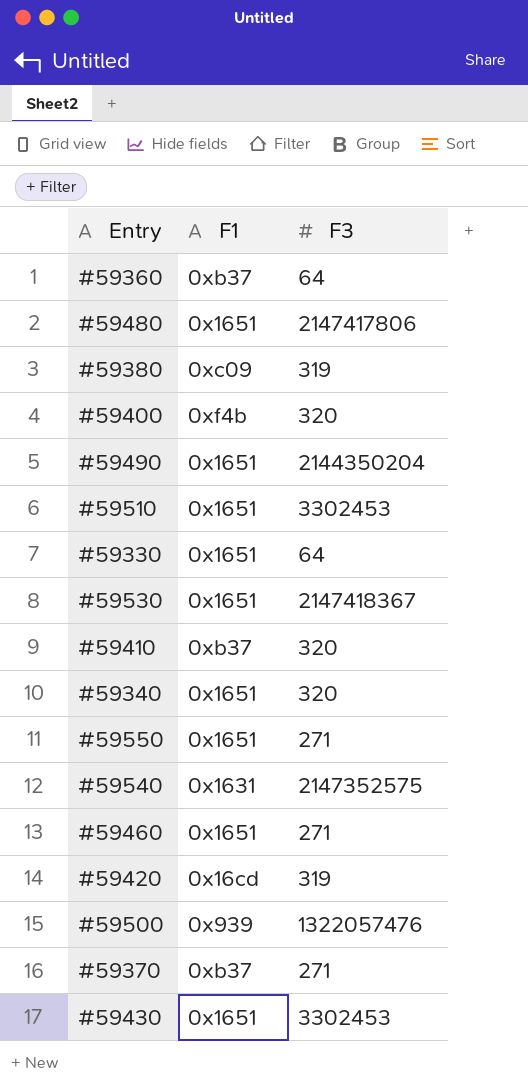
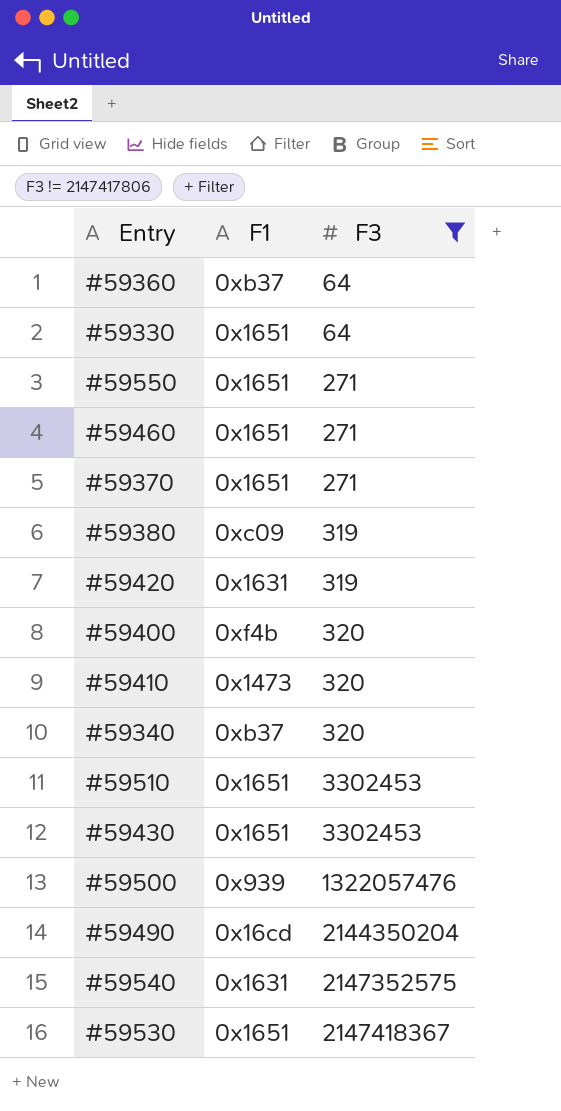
filter: none -> F3 != 2147417806
row order: none -> F3 ascending
#59370 | F1: 0xb37 -> 0x1651
#59420 | F1: 0x16cd -> 0x1631
#59410 | F1: 0xb37 -> 0x1473
#59340 | F1: 0x1651 -> 0xb37
#59490 | F1: 0x1651 -> 0x16cd

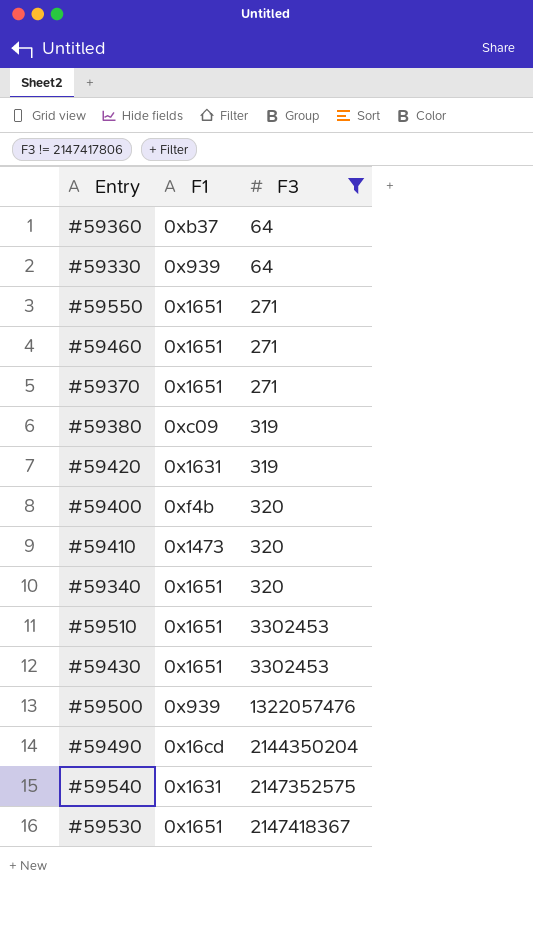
#59330 | F1: 0x1651 -> 0x939
#59340 | F1: 0xb37 -> 0x1651

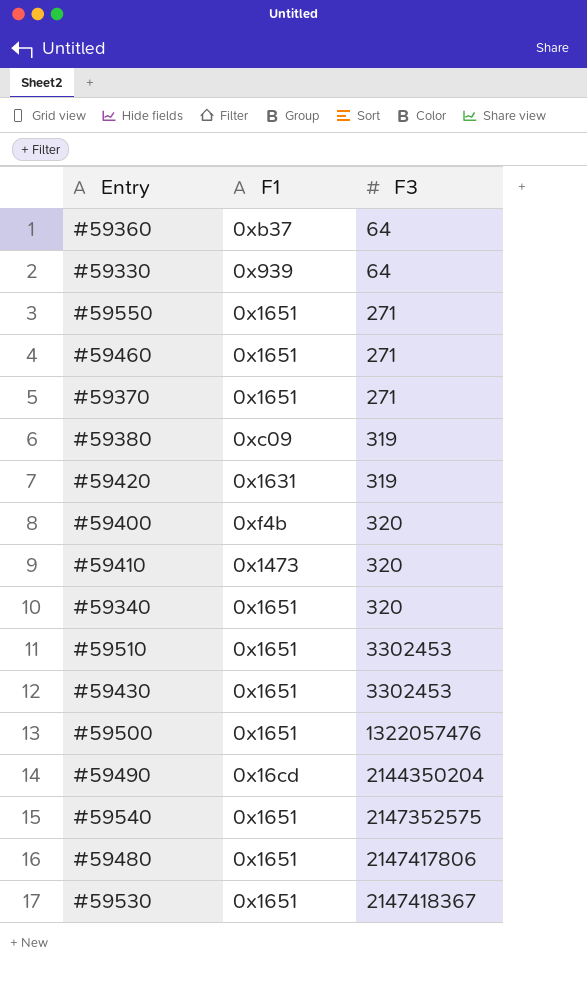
filter: F3 != 2147417806 -> none
#59500 | F1: 0x939 -> 0x1651
#59540 | F1: 0x1631 -> 0x1651

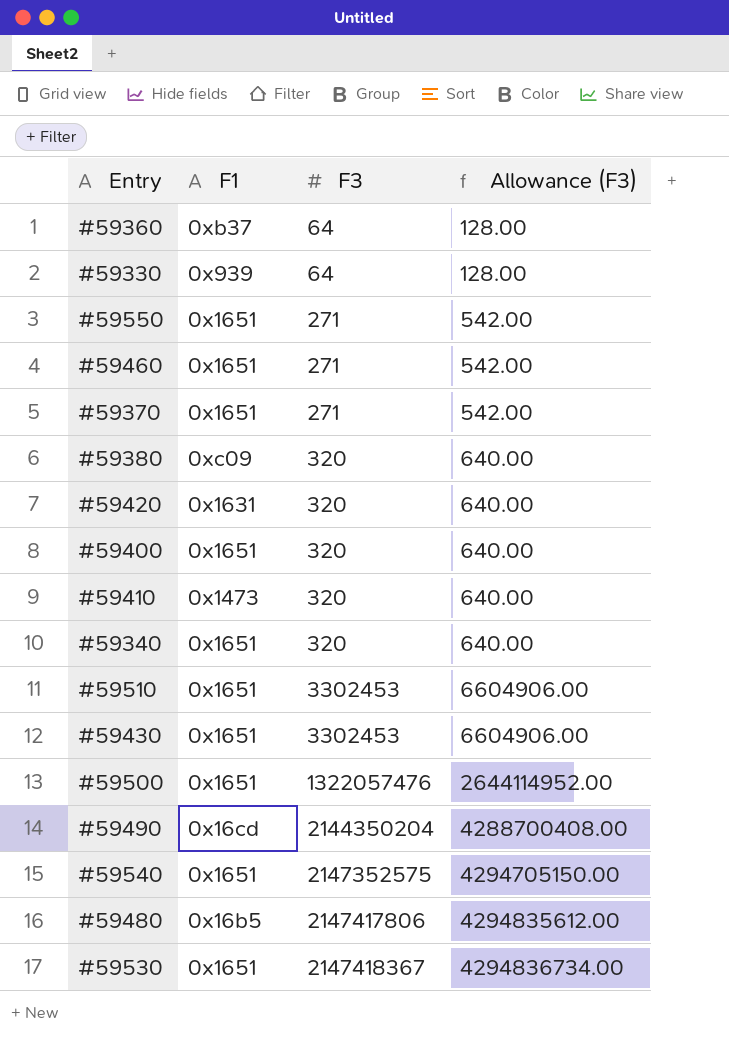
column Allowance (F3) | formula: none -> [F3] * 2
#59380 | F3: 319 -> 320
#59420 | F3: 319 -> 320
#59400 | F1: 0xf4b -> 0x1651
#59480 | F1: 0x1651 -> 0x16b5

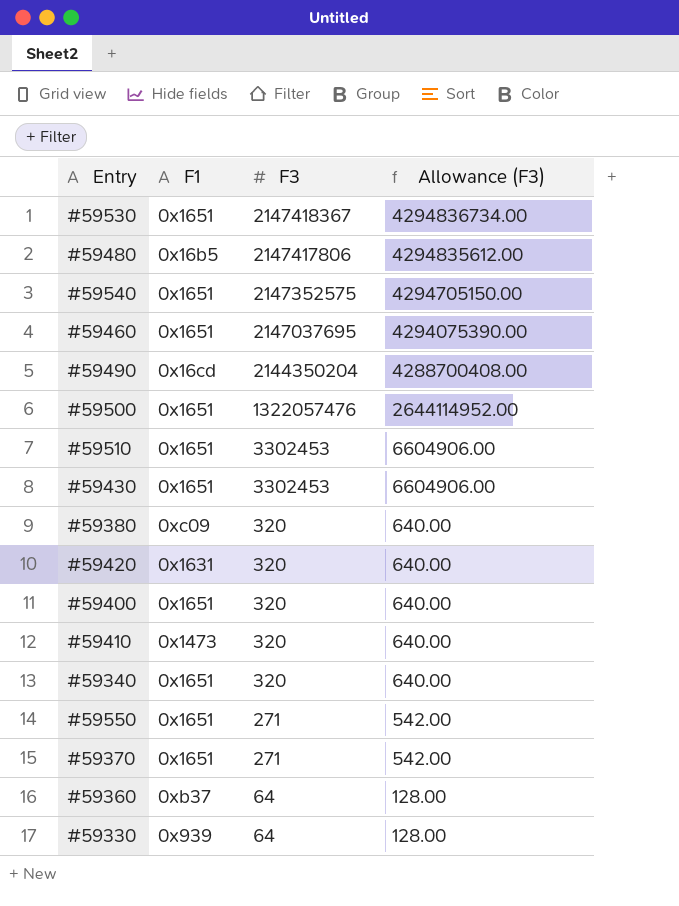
row order: F3 ascending -> F3 descending
#59460 | F3: 271 -> 2147037695
#59460 | Allowance (F3): 542.00 -> 4294075390.00

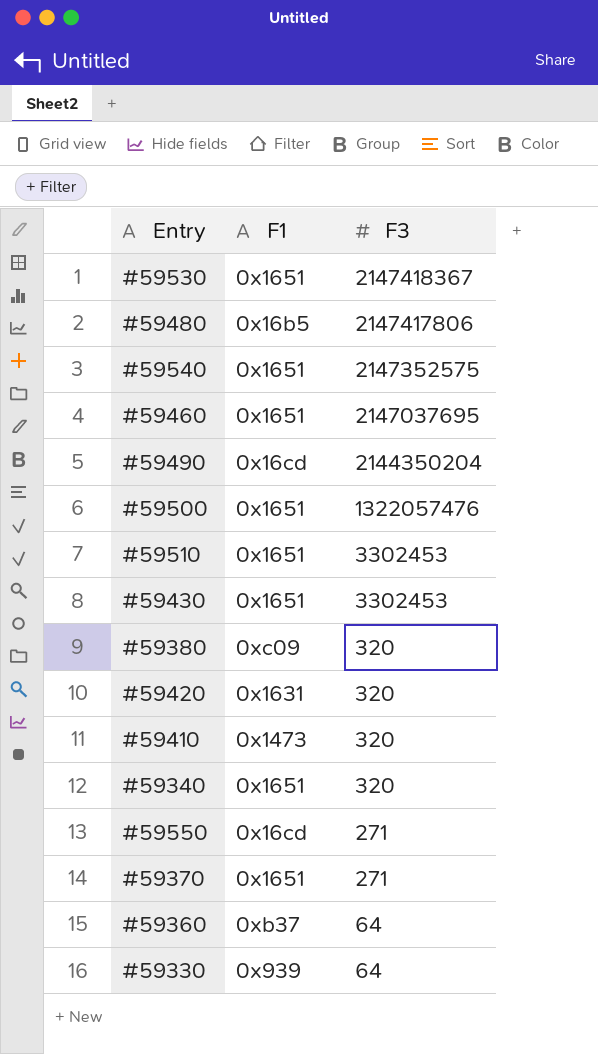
column Allowance (F3) | formula: [F3] * 2 -> none
row #59400: 0x1651 | 320 | 640.00 -> none
#59550 | F1: 0x1651 -> 0x16cd

